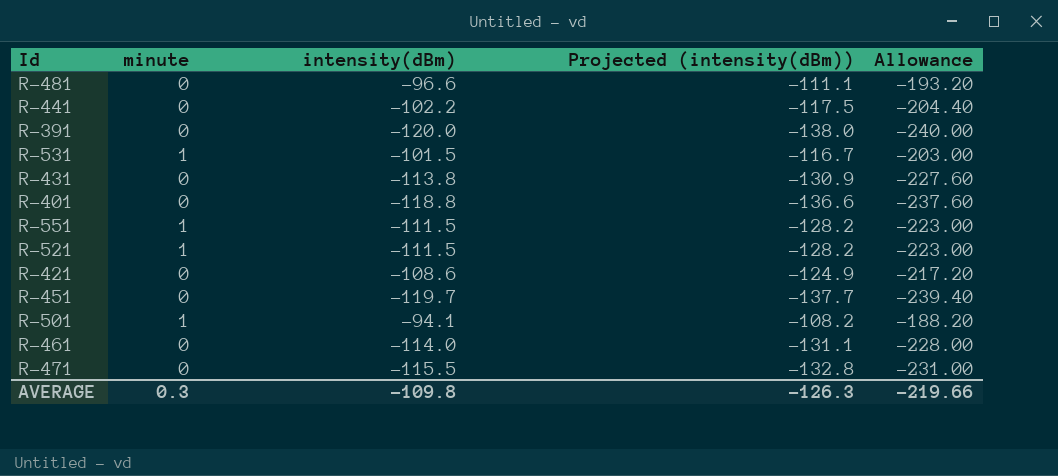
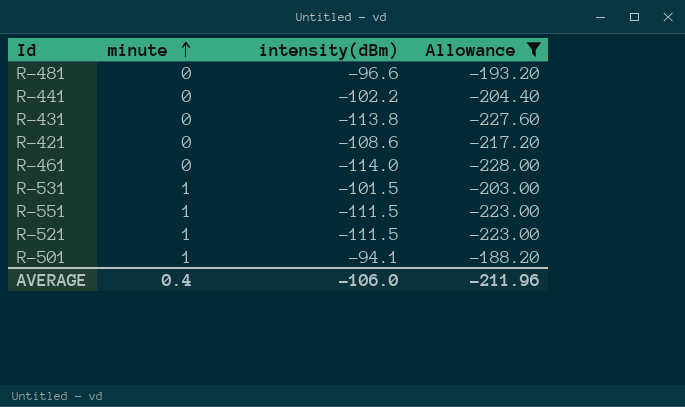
filter: none -> Allowance >= -228.00
row order: none -> minute ascending
column Projected (intensity(dBm)) | formula: [intensity(dBm)] * 1.15 -> none
AVERAGE | minute: 0.3 -> 0.4
AVERAGE | intensity(dBm): -109.8 -> -106.0
AVERAGE | Allowance: -219.66 -> -211.96

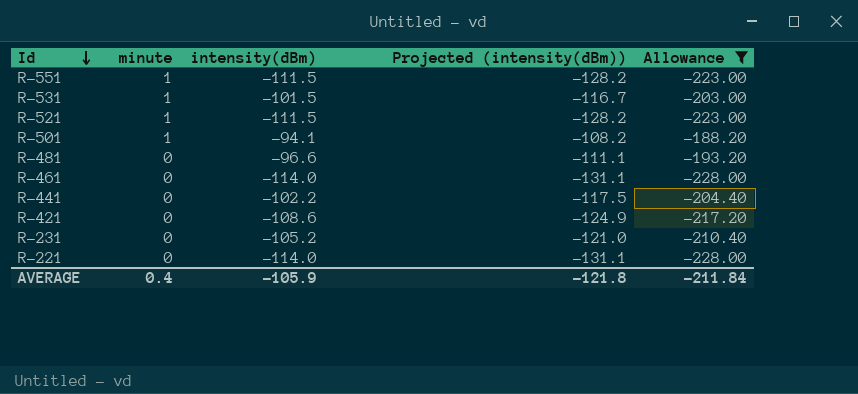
row order: minute ascending -> Id descending
column Projected (intensity(dBm)) | formula: none -> [intensity(dBm)] * 1.15
row R-431: 0 | -113.8 | -227.60 -> none
row R-231: none -> 0 | -105.2 | -121.0 | -210.40
row R-221: none -> 0 | -114.0 | -131.1 | -228.00
AVERAGE | intensity(dBm): -106.0 -> -105.9
AVERAGE | Allowance: -211.96 -> -211.84

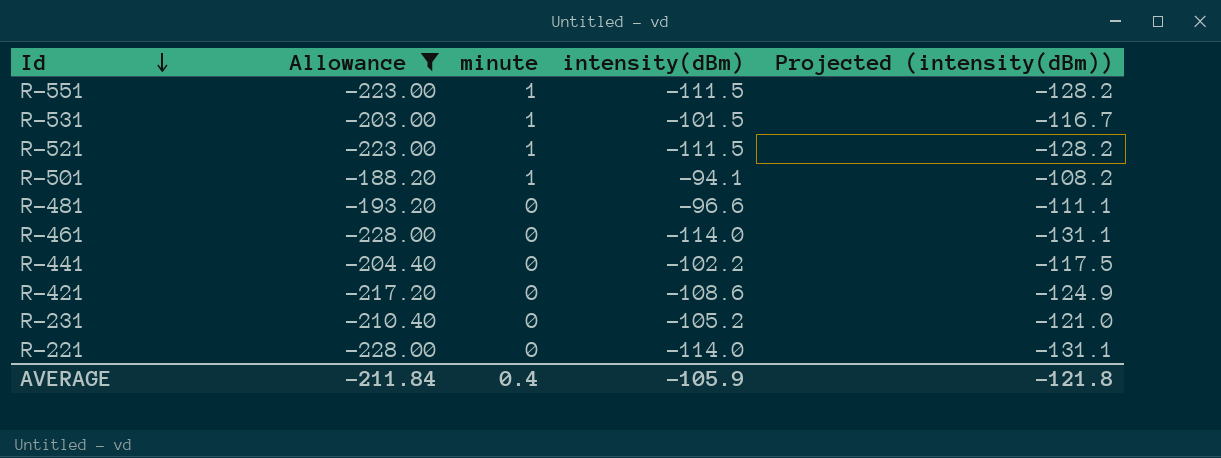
column Allowance | position: 5 -> 2

